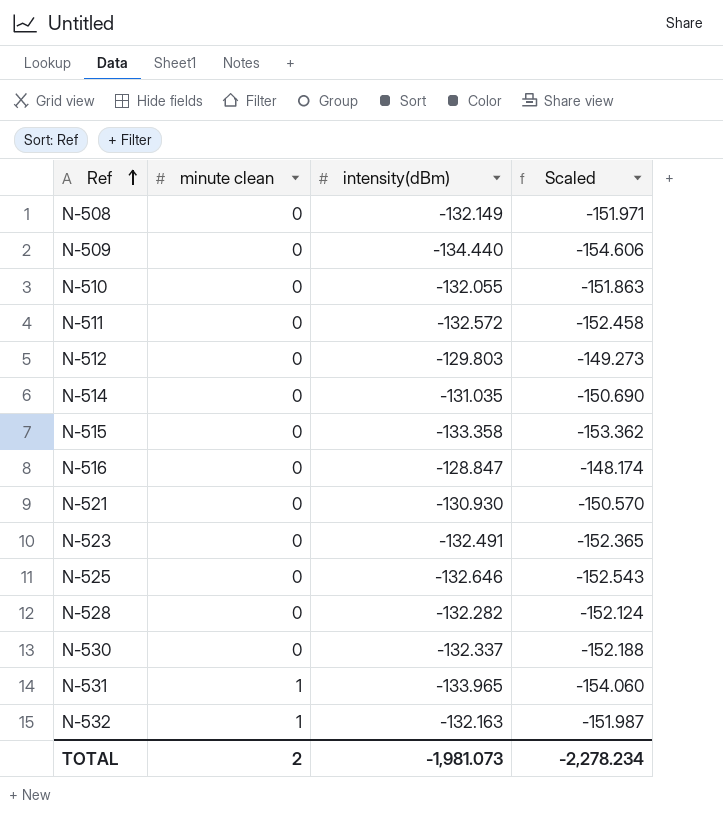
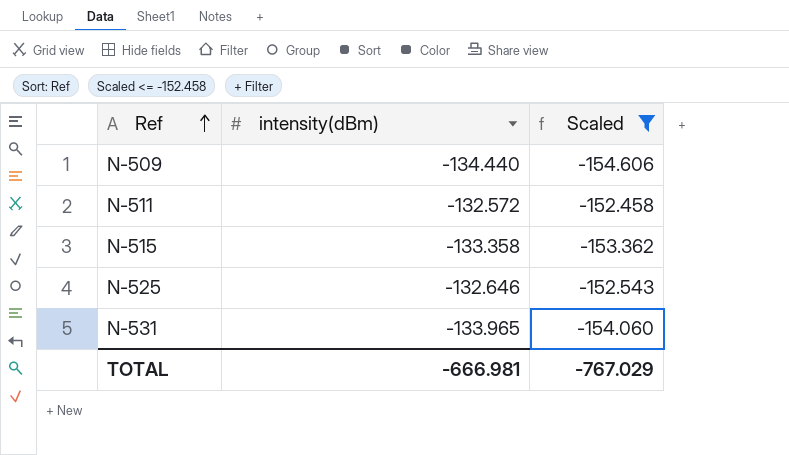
filter: none -> Scaled <= -152.458
column minute clean | position: 2 -> none
TOTAL | intensity(dBm): -1,981.073 -> -666.981
TOTAL | Scaled: -2,278.234 -> -767.029

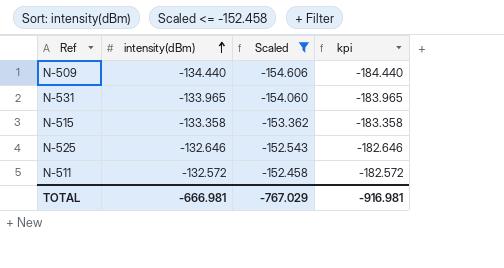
row order: Ref ascending -> intensity(dBm) ascending
column kpi | formula: none -> [intensity(dBm)] - 50

